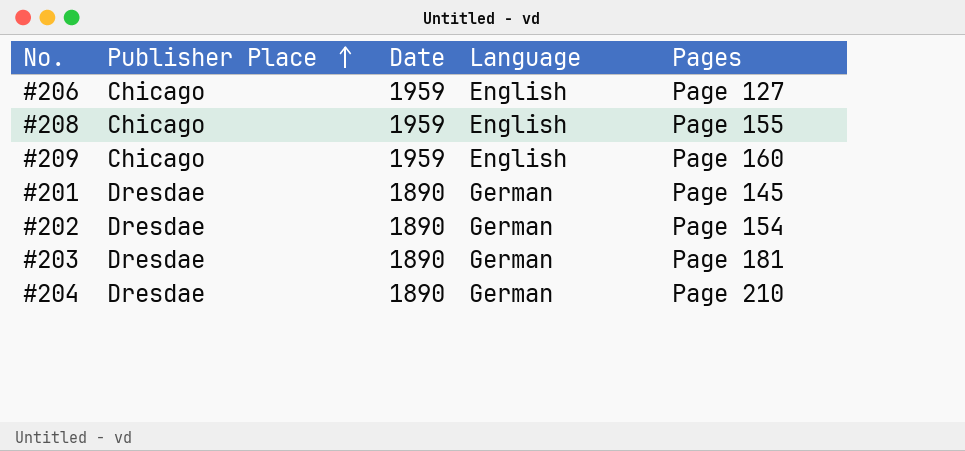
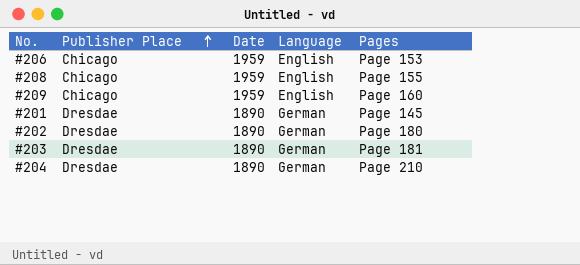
#206 | Pages: Page 127 -> Page 153
#202 | Pages: Page 154 -> Page 180

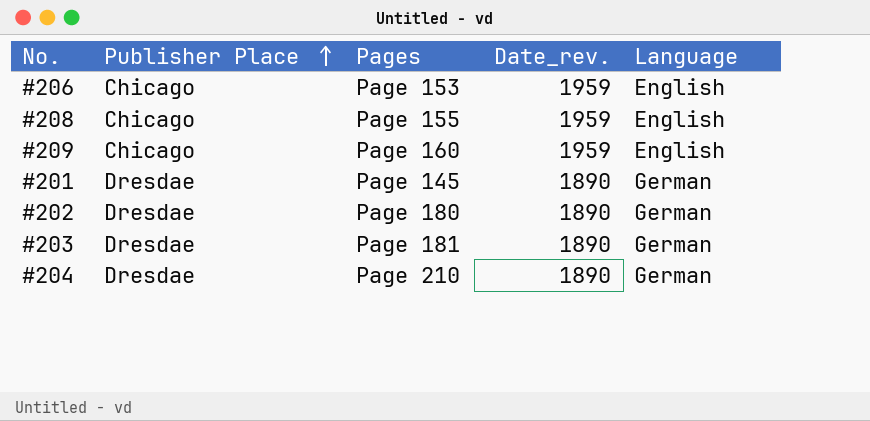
column Pages | position: 5 -> 3
column name: Date -> Date_rev.

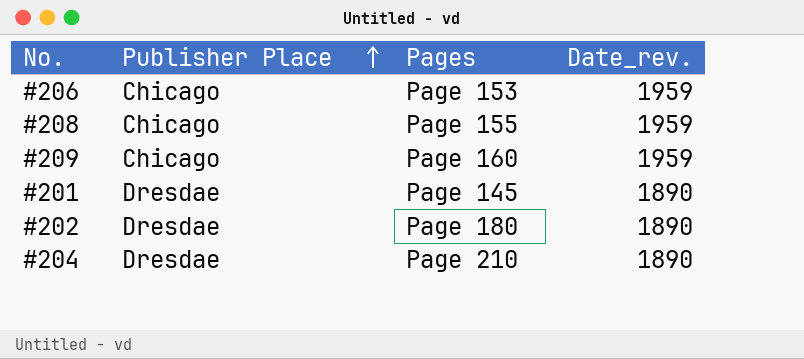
column Language | position: 5 -> none
row #203: Dresdae | Page 181 | 1890 | German -> none

